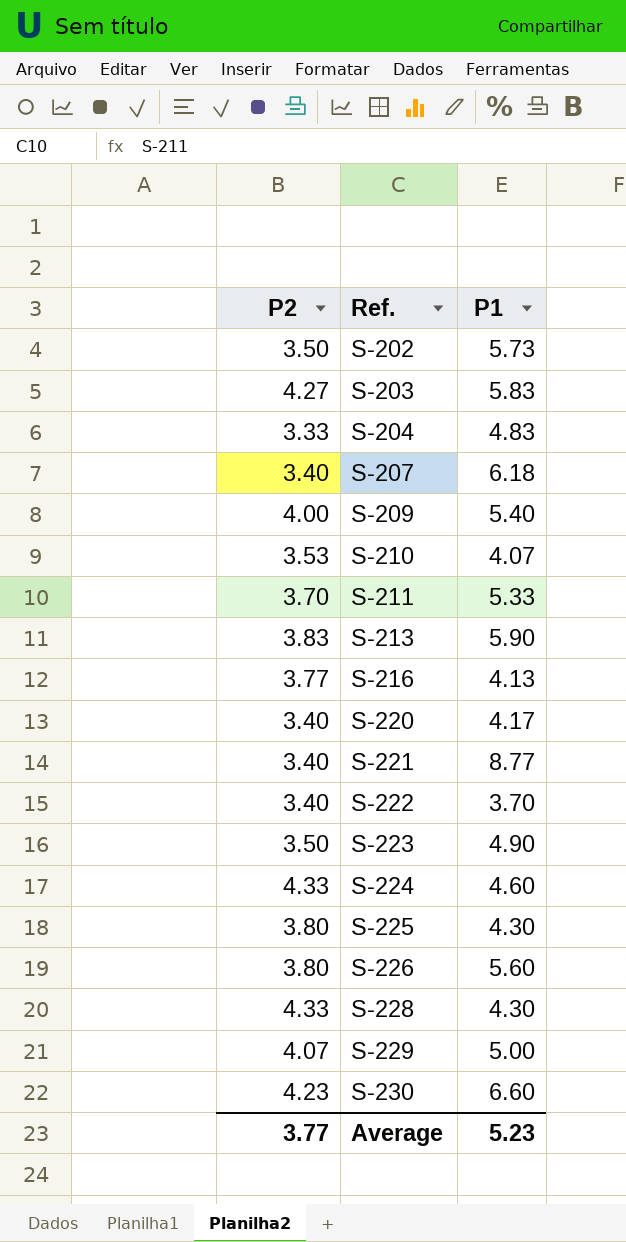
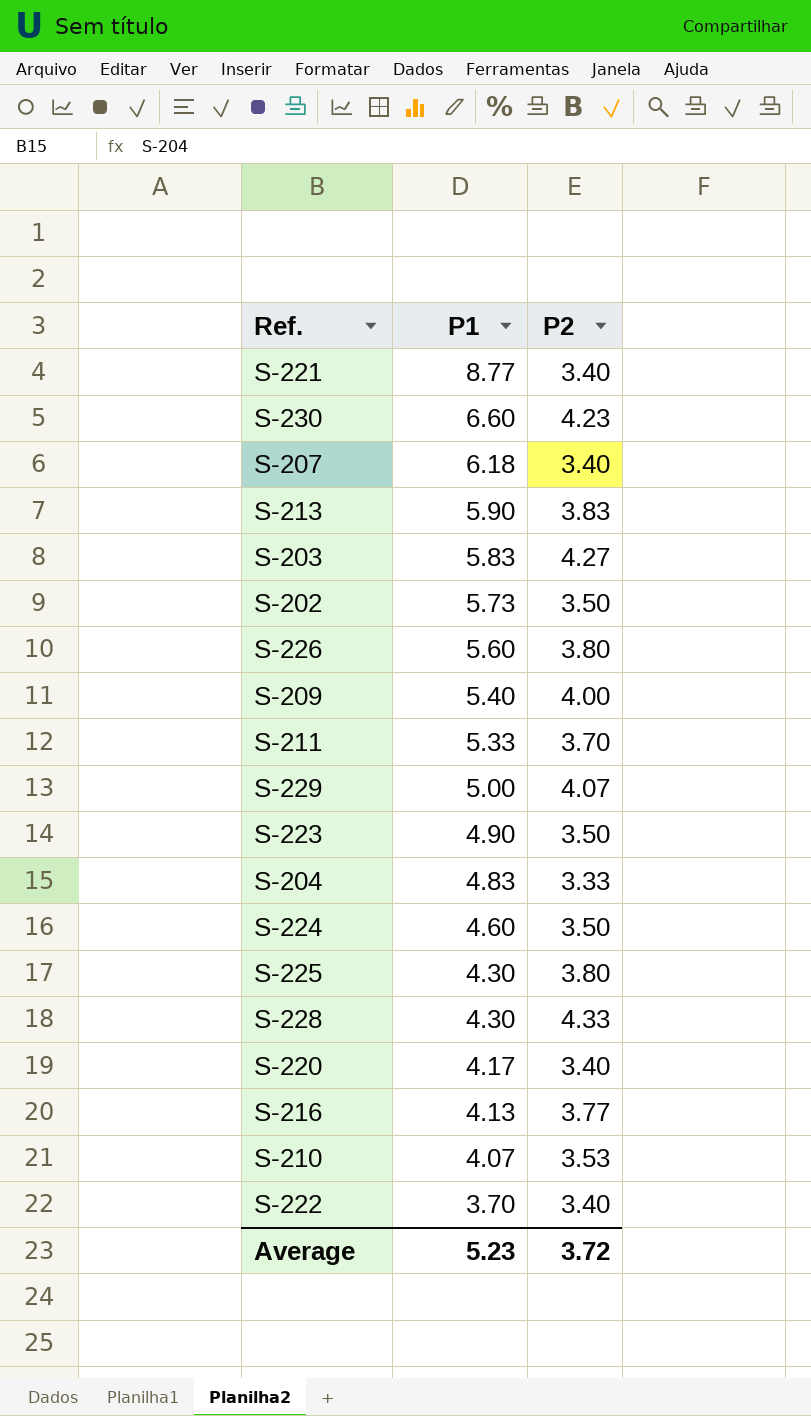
row order: Ref. ascending -> P1 descending
column P2 | position: 1 -> 3
S-224 | P2: 4.33 -> 3.50
Average | P2: 3.77 -> 3.72

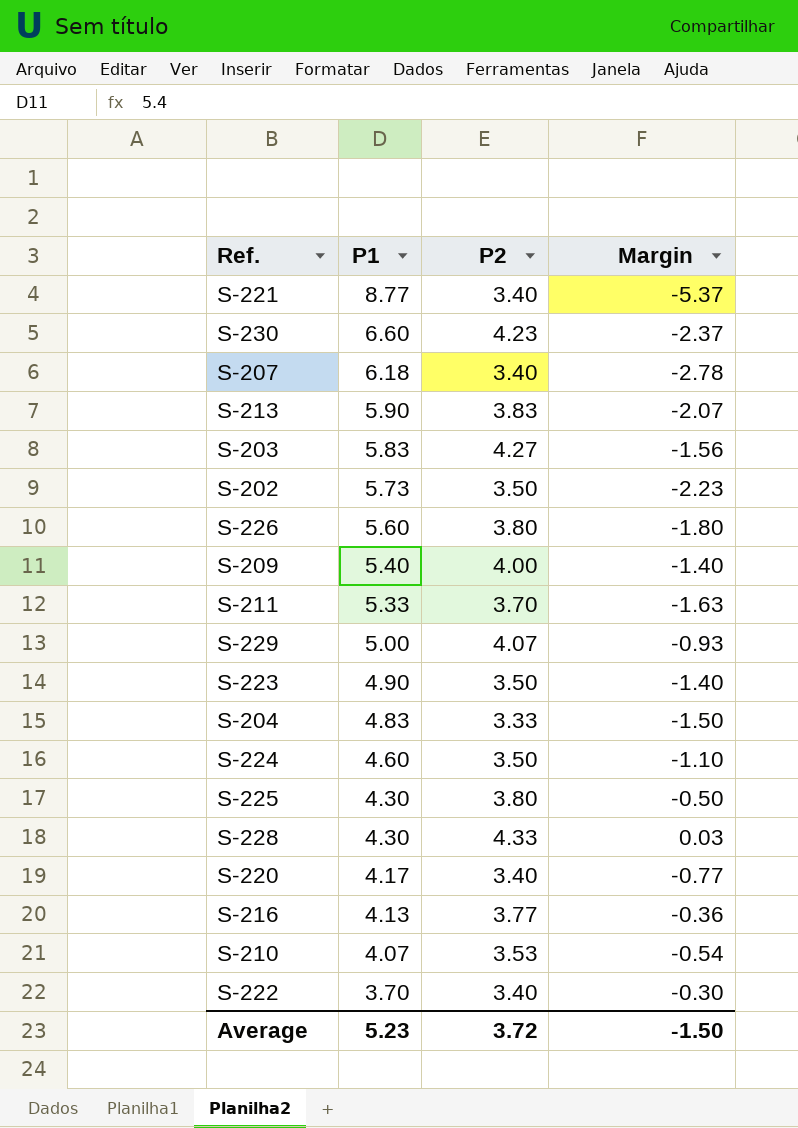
column Margin | formula: none -> [P2] - [P1]

